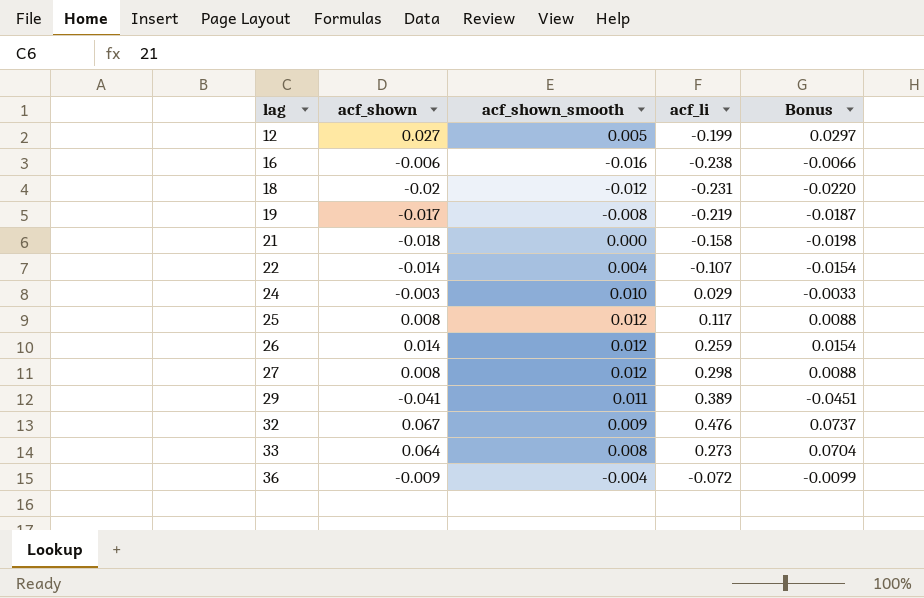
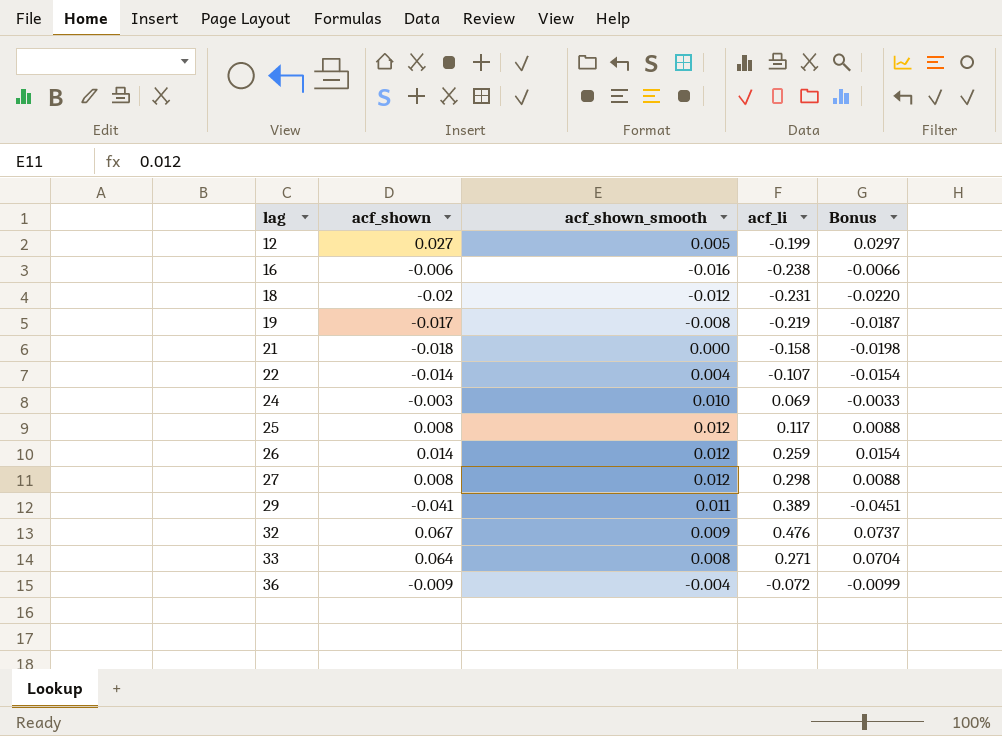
24 | acf_li: 0.029 -> 0.069
33 | acf_li: 0.273 -> 0.271

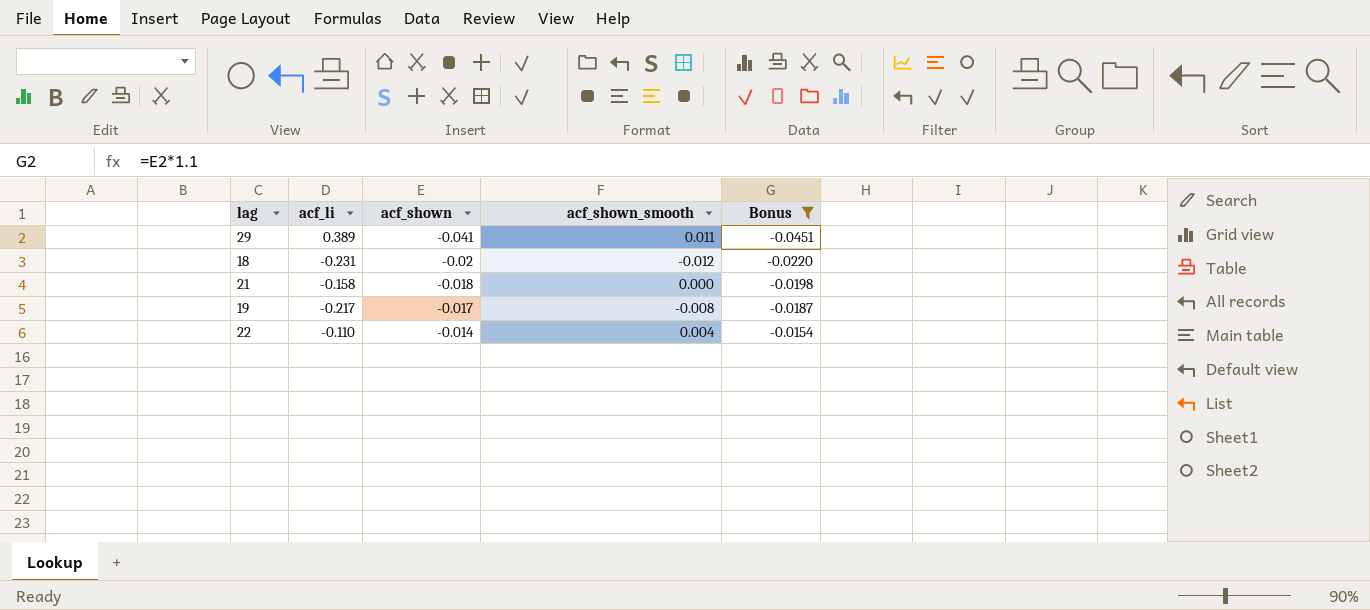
filter: none -> Bonus <= -0.0154
row order: lag ascending -> acf_shown ascending
column acf_li | position: 4 -> 2
19 | acf_li: -0.219 -> -0.217
22 | acf_li: -0.107 -> -0.110

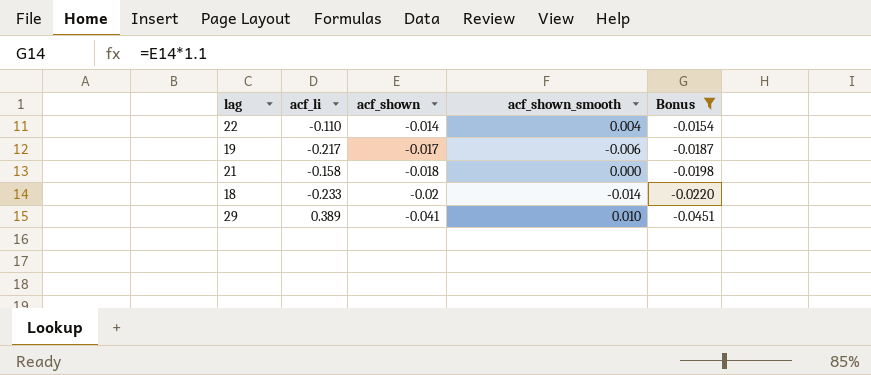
row order: acf_shown ascending -> acf_shown descending
19 | acf_shown_smooth: -0.008 -> -0.006
18 | acf_li: -0.231 -> -0.233
18 | acf_shown_smooth: -0.012 -> -0.014
29 | acf_shown_smooth: 0.011 -> 0.010

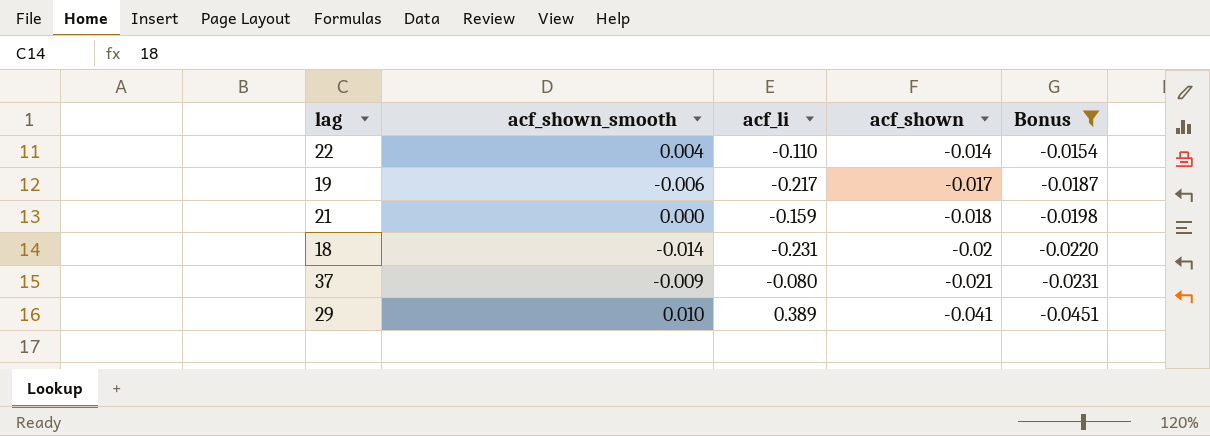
column acf_shown_smooth | position: 4 -> 2
21 | acf_li: -0.158 -> -0.159
18 | acf_li: -0.233 -> -0.231
row 37: none -> -0.009 | -0.080 | -0.021 | -0.0231

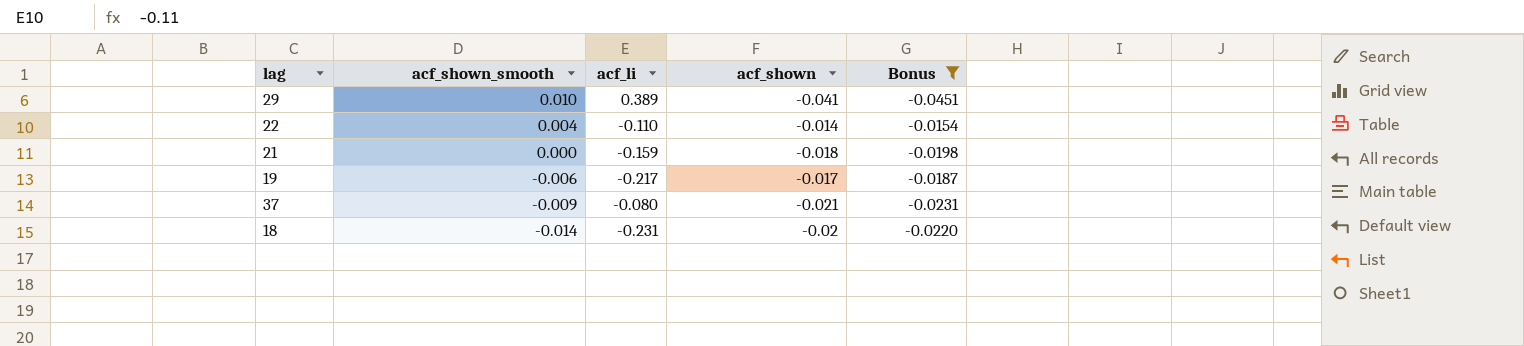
row order: acf_shown descending -> acf_shown_smooth descending

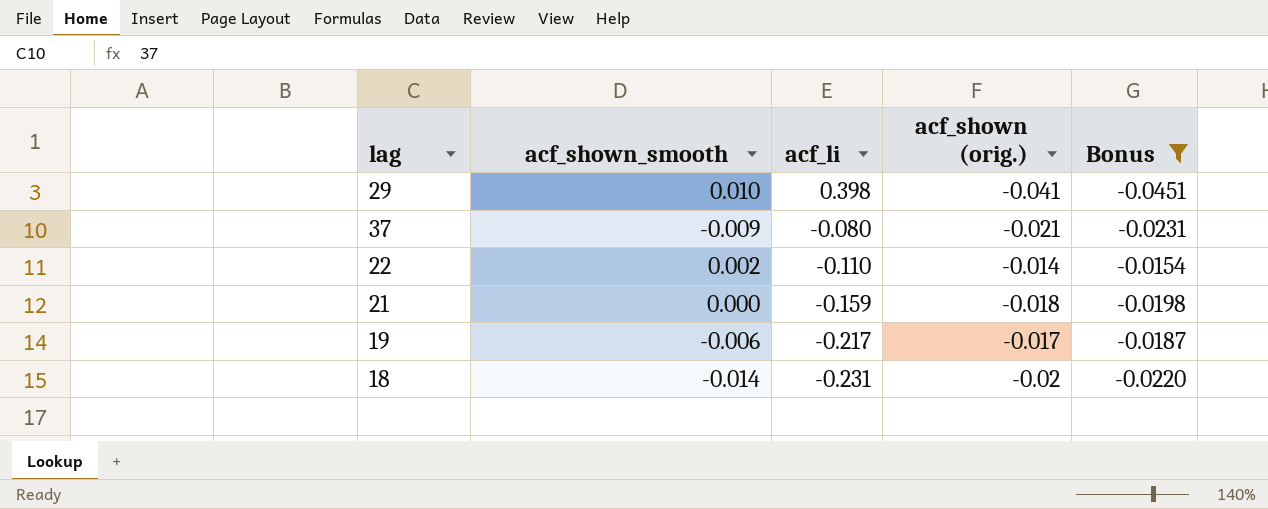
row order: acf_shown_smooth descending -> acf_li descending
column name: acf_shown -> acf_shown (orig.)
29 | acf_li: 0.389 -> 0.398
22 | acf_shown_smooth: 0.004 -> 0.002

